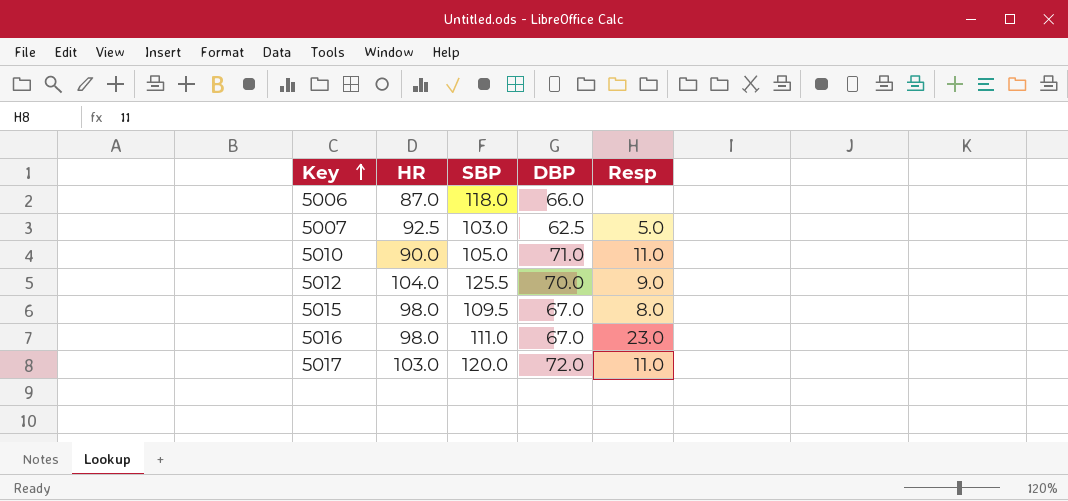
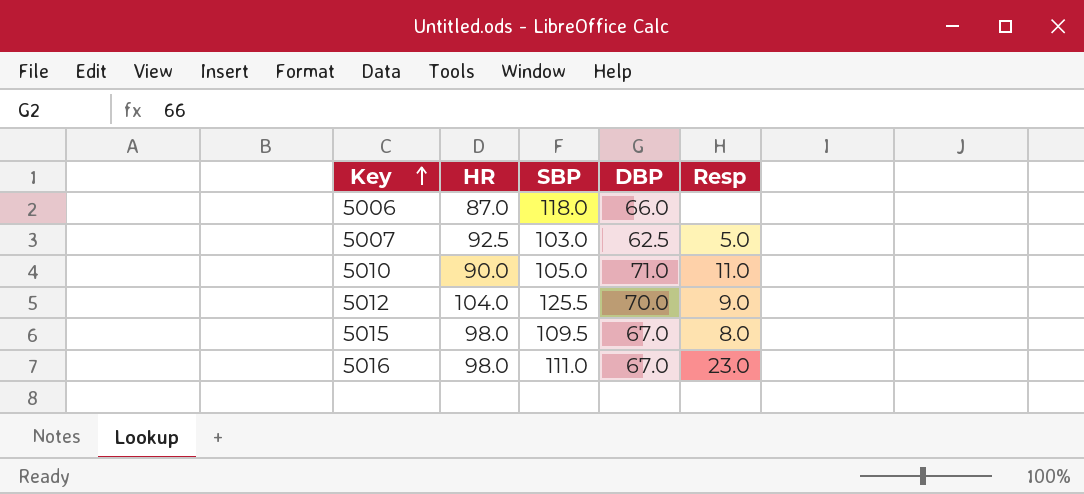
row 5017: 103.0 | 120.0 | 72.0 | 11.0 -> none

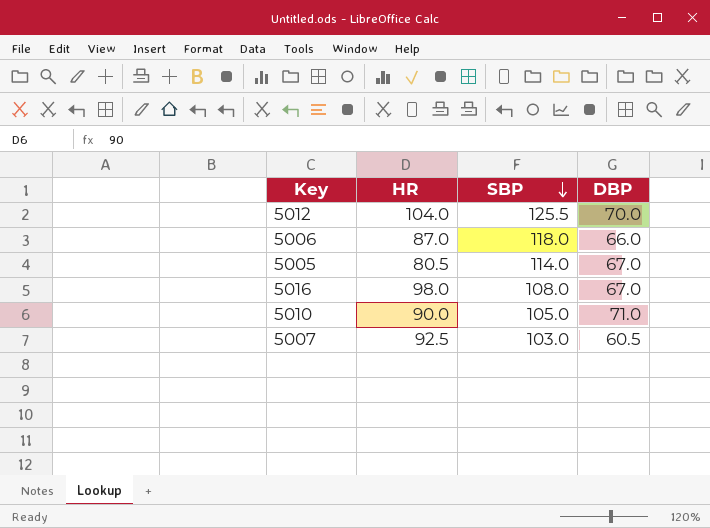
row order: Key ascending -> SBP descending
column Resp | position: 5 -> none
row 5015: 98.0 | 109.5 | 67.0 | 8.0 -> none
row 5005: none -> 80.5 | 114.0 | 67.0
5016 | SBP: 111.0 -> 108.0
5007 | DBP: 62.5 -> 60.5

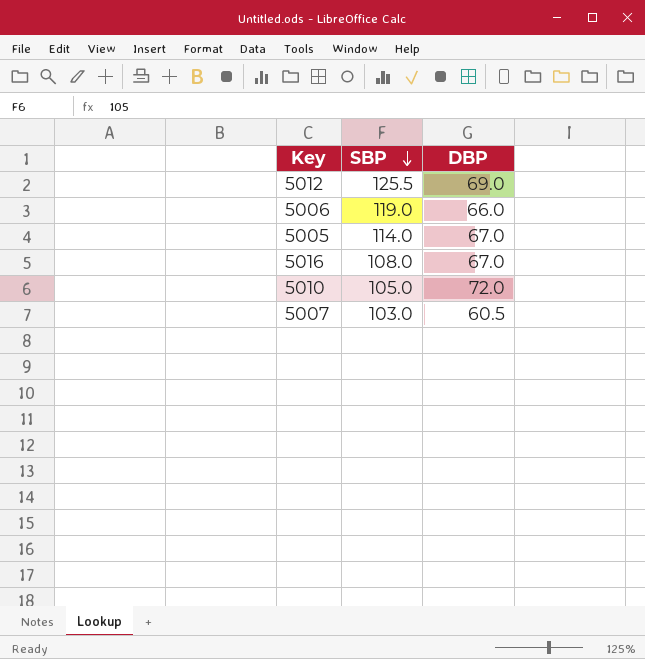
column HR | position: 2 -> none
5012 | DBP: 70.0 -> 69.0
5006 | SBP: 118.0 -> 119.0
5010 | DBP: 71.0 -> 72.0

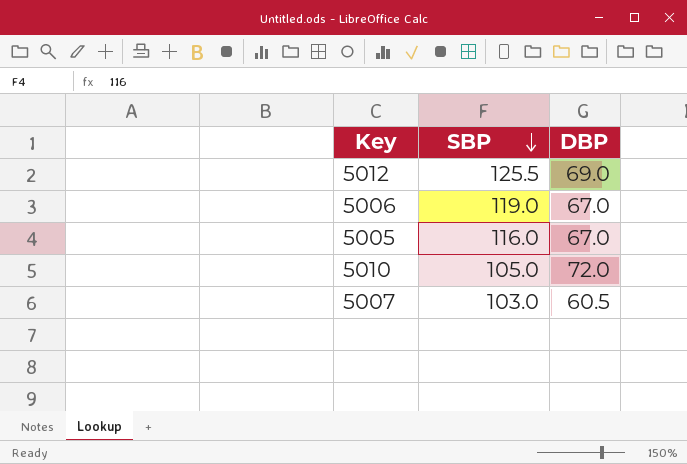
row 5016: 108.0 | 67.0 -> none
5006 | DBP: 66.0 -> 67.0
5005 | SBP: 114.0 -> 116.0

